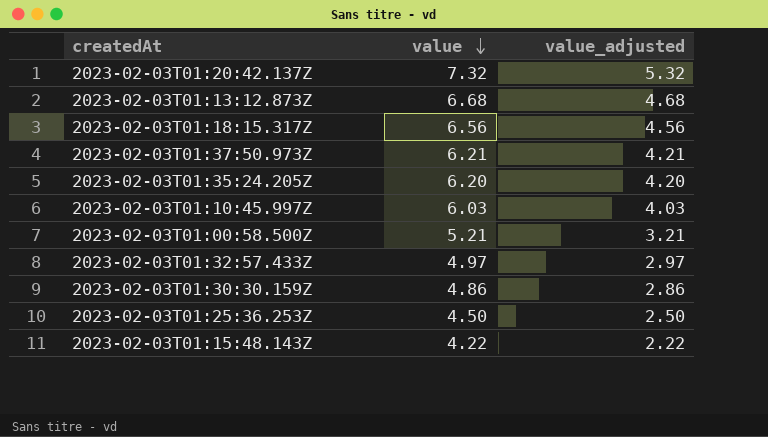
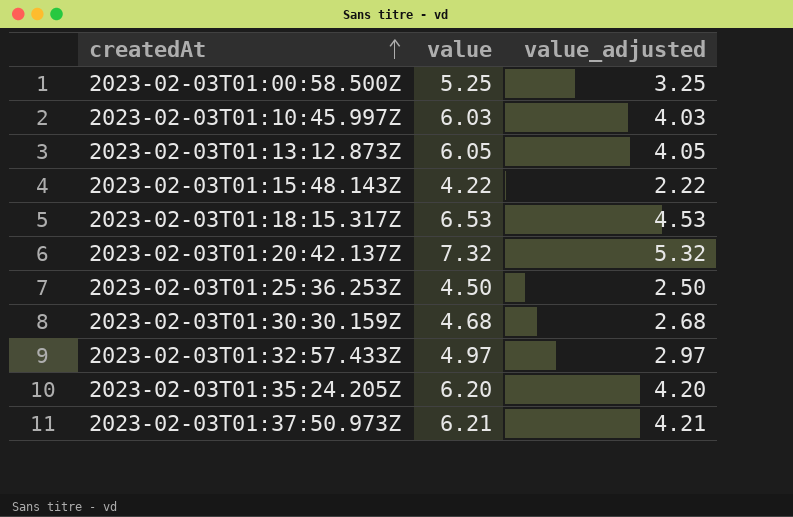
row order: value descending -> createdAt ascending
2023-02-03T01:00:58.500Z | value: 5.21 -> 5.25
2023-02-03T01:00:58.500Z | value_adjusted: 3.21 -> 3.25
2023-02-03T01:13:12.873Z | value: 6.68 -> 6.05
2023-02-03T01:13:12.873Z | value_adjusted: 4.68 -> 4.05
2023-02-03T01:18:15.317Z | value: 6.56 -> 6.53
2023-02-03T01:18:15.317Z | value_adjusted: 4.56 -> 4.53
2023-02-03T01:30:30.159Z | value: 4.86 -> 4.68
2023-02-03T01:30:30.159Z | value_adjusted: 2.86 -> 2.68

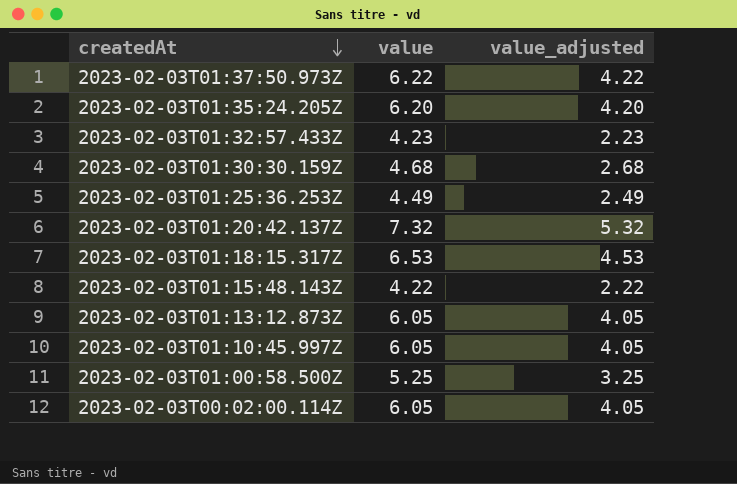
row order: createdAt ascending -> createdAt descending
2023-02-03T01:37:50.973Z | value: 6.21 -> 6.22
2023-02-03T01:37:50.973Z | value_adjusted: 4.21 -> 4.22
2023-02-03T01:32:57.433Z | value: 4.97 -> 4.23
2023-02-03T01:32:57.433Z | value_adjusted: 2.97 -> 2.23
2023-02-03T01:25:36.253Z | value: 4.50 -> 4.49
2023-02-03T01:25:36.253Z | value_adjusted: 2.50 -> 2.49
2023-02-03T01:10:45.997Z | value: 6.03 -> 6.05
2023-02-03T01:10:45.997Z | value_adjusted: 4.03 -> 4.05
row 2023-02-03T00:02:00.114Z: none -> 6.05 | 4.05

